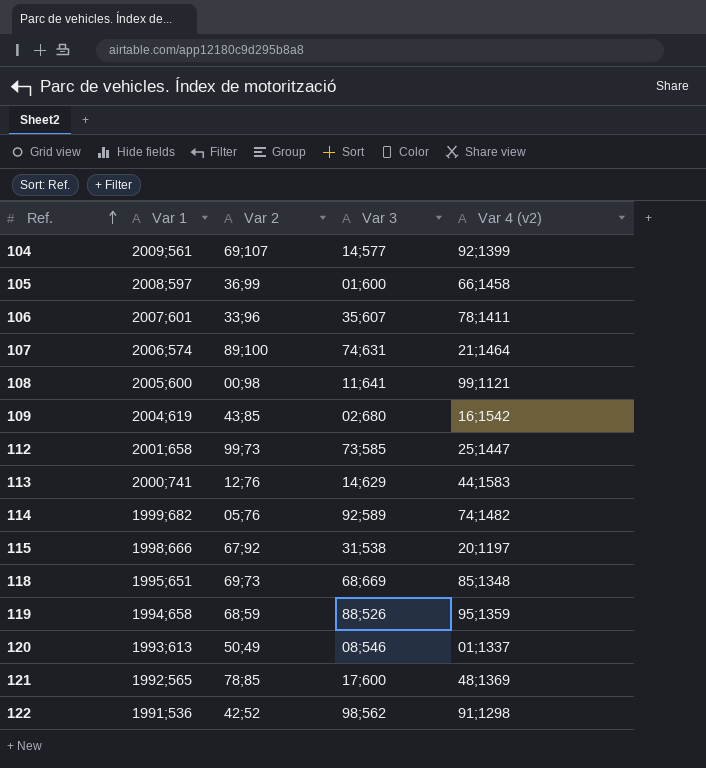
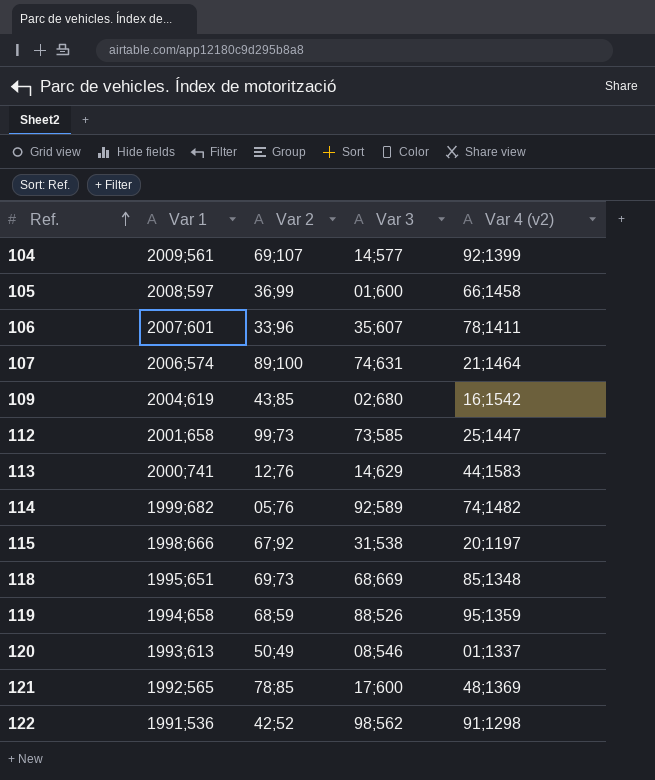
row 108: 2005;600 | 00;98 | 11;641 | 99;1121 -> none

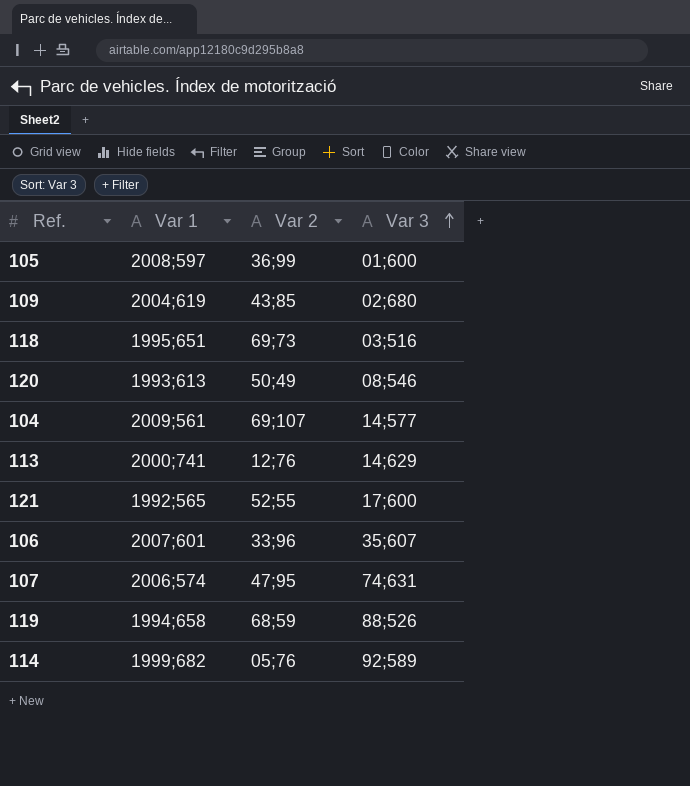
row order: Ref. ascending -> Var 3 ascending
column Var 4 (v2) | position: 5 -> none
row 112: 2001;658 | 99;73 | 73;585 | 25;1447 -> none
row 115: 1998;666 | 67;92 | 31;538 | 20;1197 -> none
row 122: 1991;536 | 42;52 | 98;562 | 91;1298 -> none
118 | Var 3: 68;669 -> 03;516
121 | Var 2: 78;85 -> 52;55
107 | Var 2: 89;100 -> 47;95

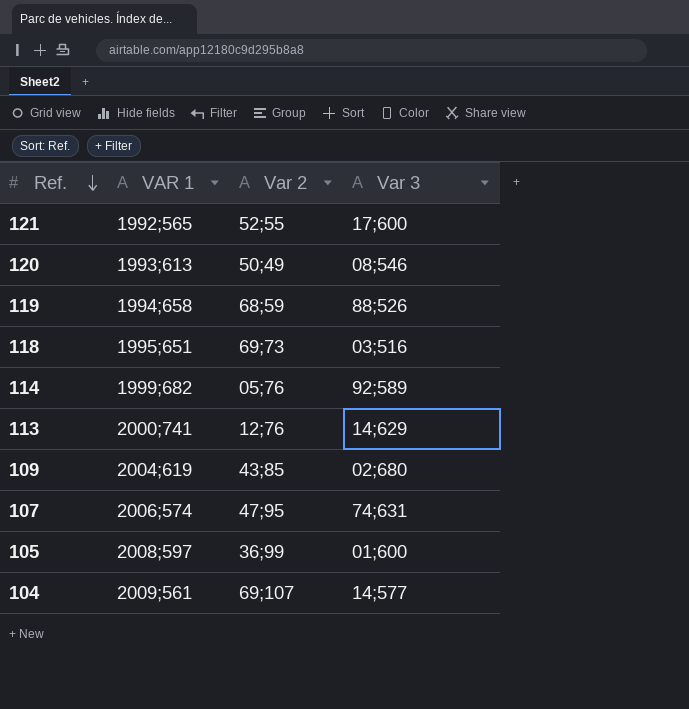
row order: Var 3 ascending -> Ref. descending
column name: Var 1 -> VAR 1
row 106: 2007;601 | 33;96 | 35;607 -> none

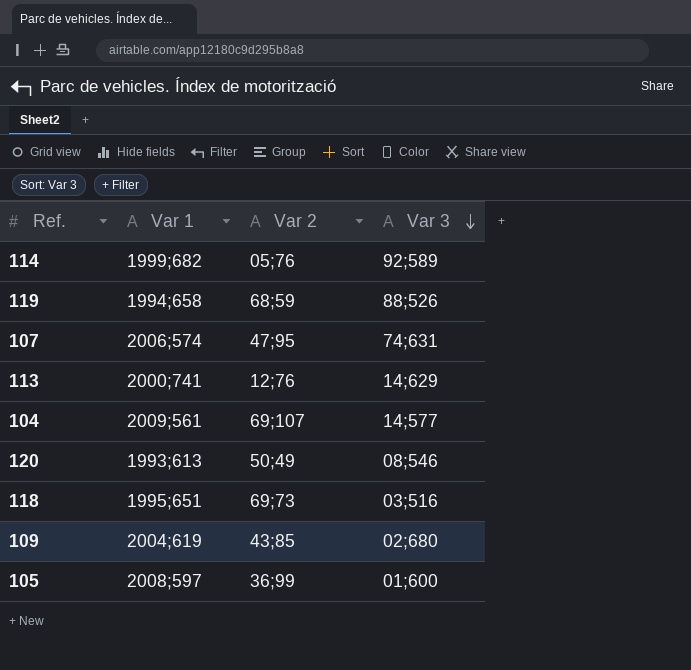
row order: Ref. descending -> Var 3 descending
column name: VAR 1 -> Var 1
row 121: 1992;565 | 52;55 | 17;600 -> none

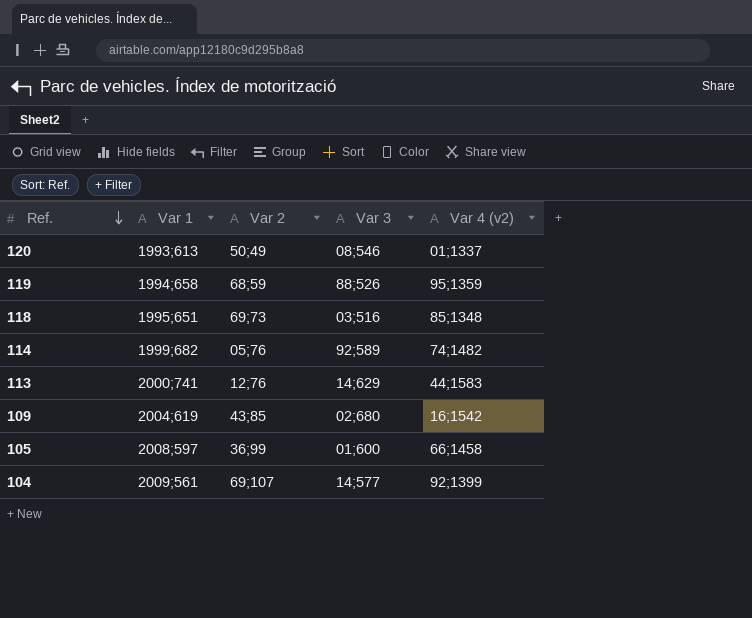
row order: Var 3 descending -> Ref. descending
column Var 4 (v2) | position: none -> 5
row 107: 2006;574 | 47;95 | 74;631 -> none

